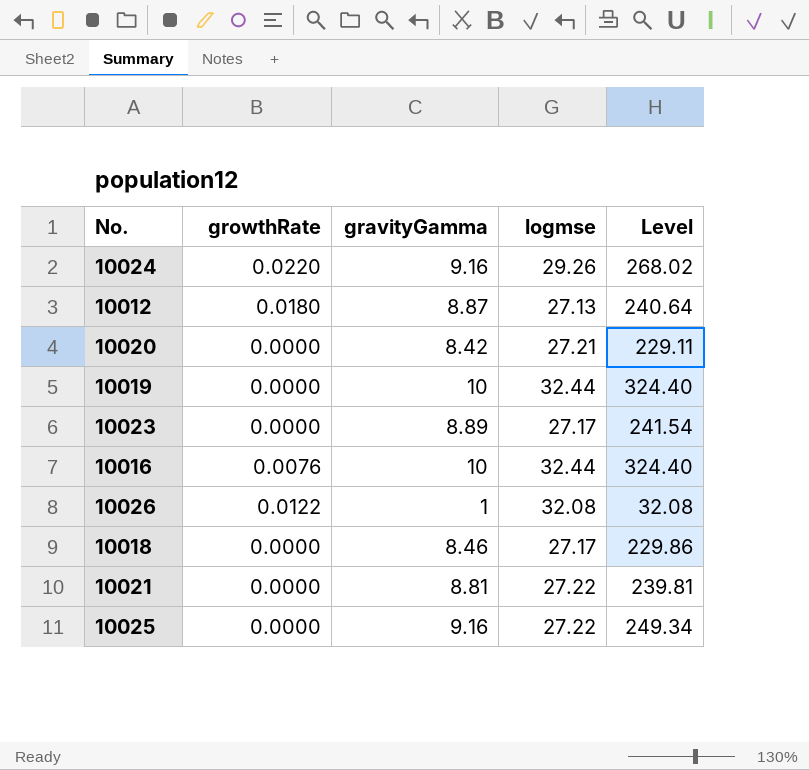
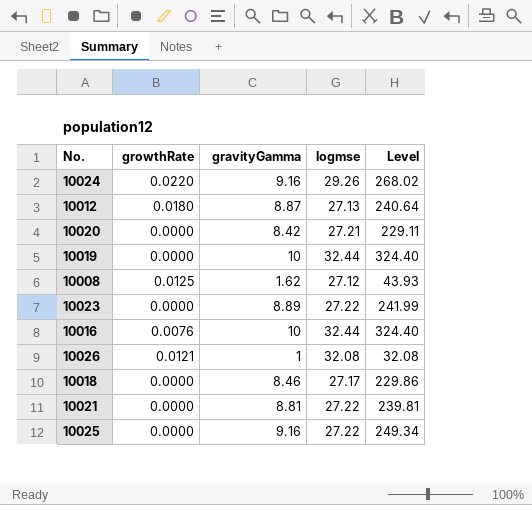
row 10008: none -> 0.0125 | 1.62 | 27.12 | 43.93
10023 | logmse: 27.17 -> 27.22
10023 | Level: 241.54 -> 241.99
10026 | growthRate: 0.0122 -> 0.0121

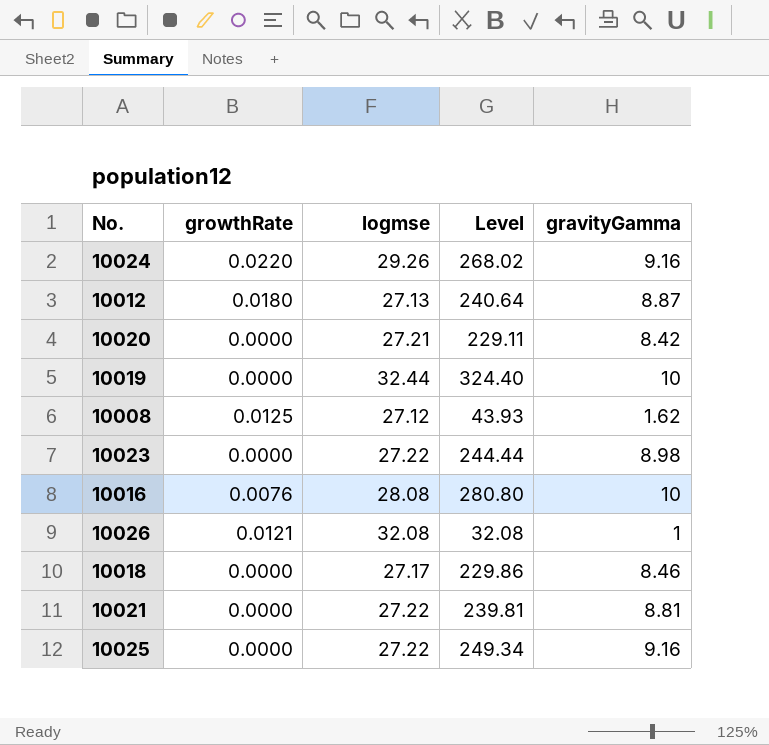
column gravityGamma | position: 3 -> 5
10023 | Level: 241.99 -> 244.44
10023 | gravityGamma: 8.89 -> 8.98
10016 | logmse: 32.44 -> 28.08
10016 | Level: 324.40 -> 280.80

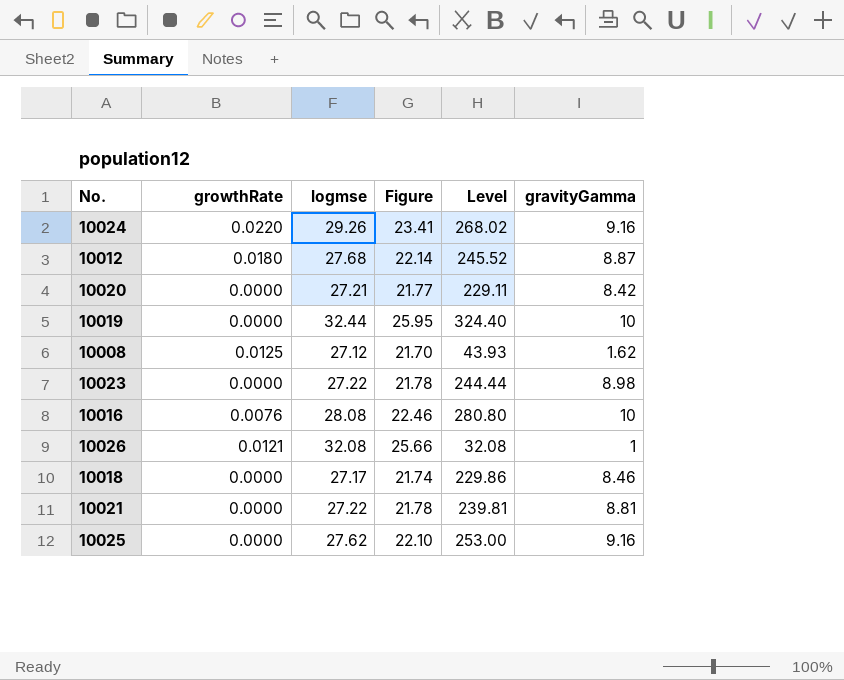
column Figure | formula: none -> [logmse] * 0.8
10012 | logmse: 27.13 -> 27.68
10012 | Level: 240.64 -> 245.52
10025 | logmse: 27.22 -> 27.62
10025 | Level: 249.34 -> 253.00

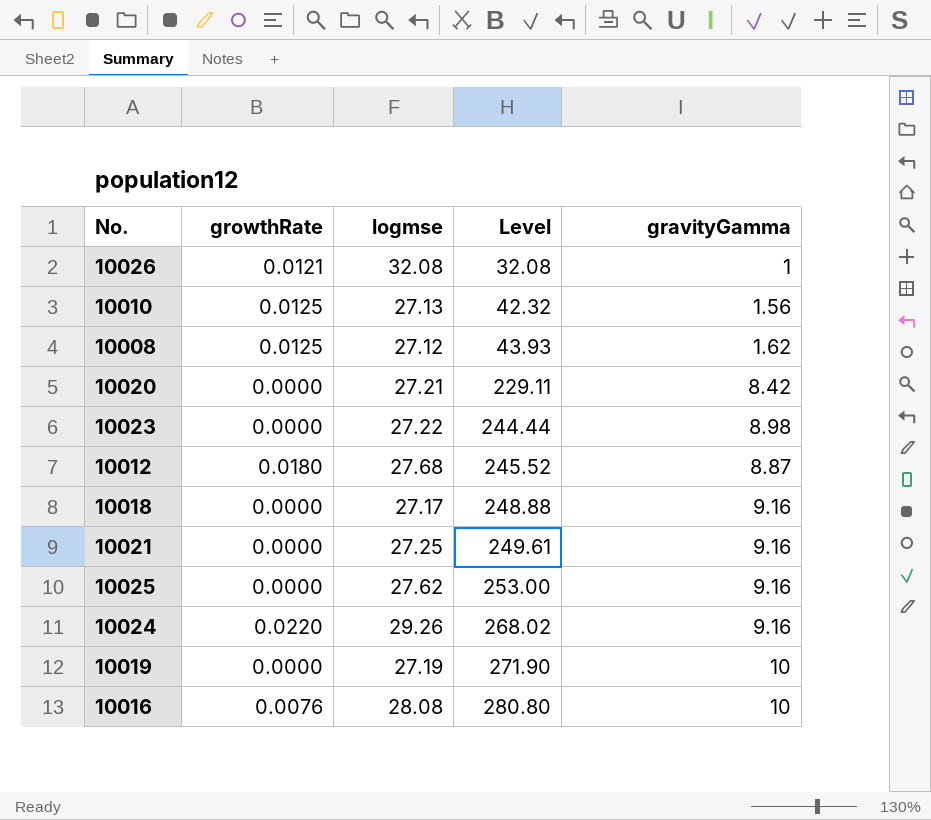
row order: none -> Level ascending
column Figure | formula: [logmse] * 0.8 -> none
row 10010: none -> 0.0125 | 27.13 | 42.32 | 1.56
10018 | Level: 229.86 -> 248.88
10018 | gravityGamma: 8.46 -> 9.16
10021 | logmse: 27.22 -> 27.25
10021 | Level: 239.81 -> 249.61
10021 | gravityGamma: 8.81 -> 9.16
10019 | logmse: 32.44 -> 27.19
10019 | Level: 324.40 -> 271.90

